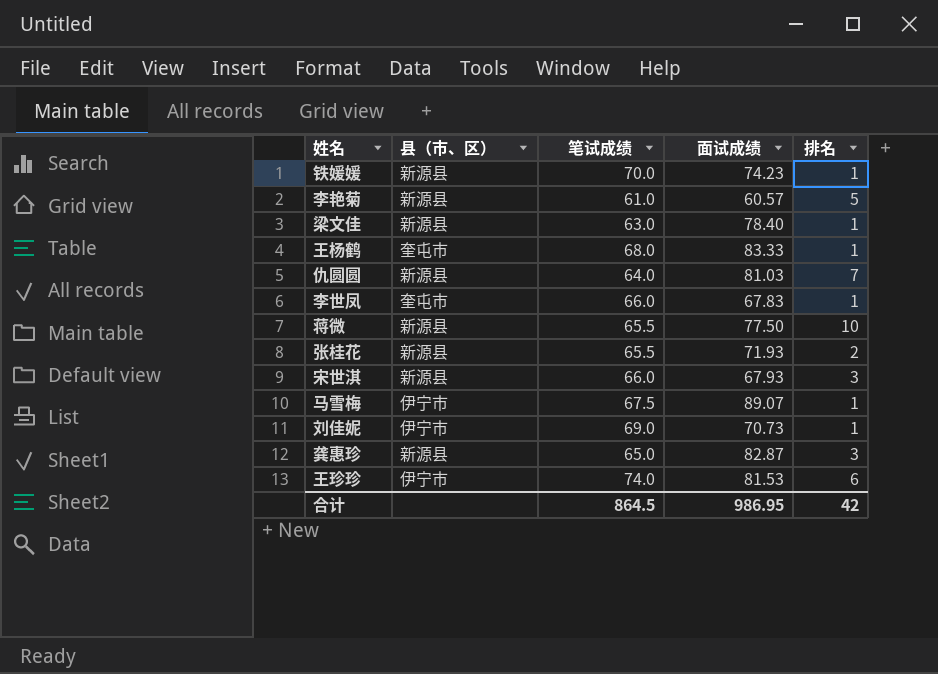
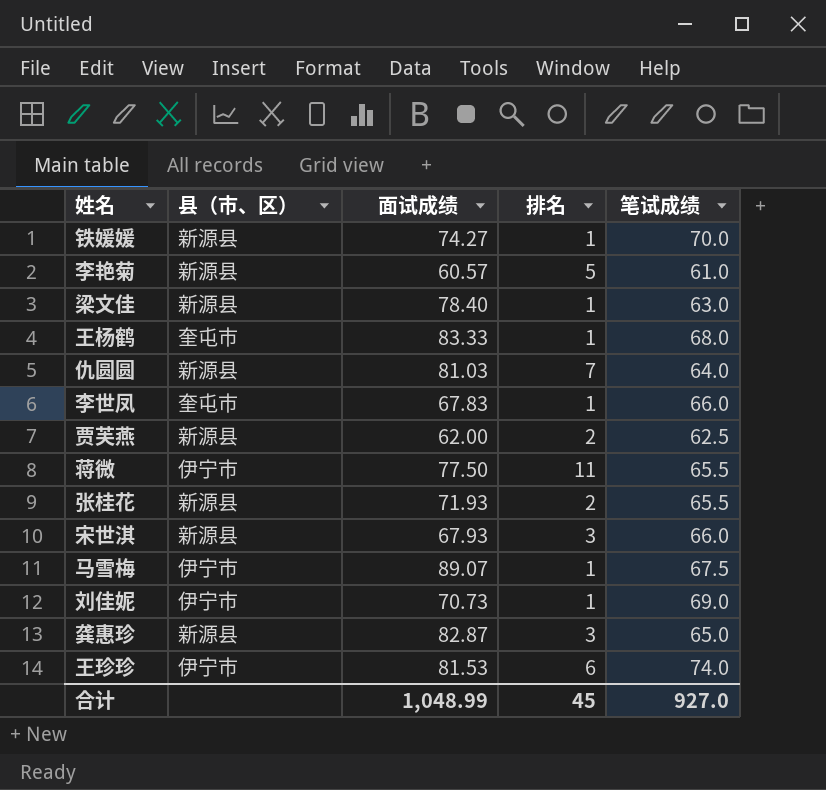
column 笔试成绩 | position: 3 -> 5
铁媛媛 | 面试成绩: 74.23 -> 74.27
row 贾芙燕: none -> 新源县 | 62.00 | 2 | 62.5
蒋微 | 县（市、区）: 新源县 -> 伊宁市
蒋微 | 排名: 10 -> 11
合计 | 面试成绩: 986.95 -> 1,048.99
合计 | 排名: 42 -> 45
合计 | 笔试成绩: 864.5 -> 927.0

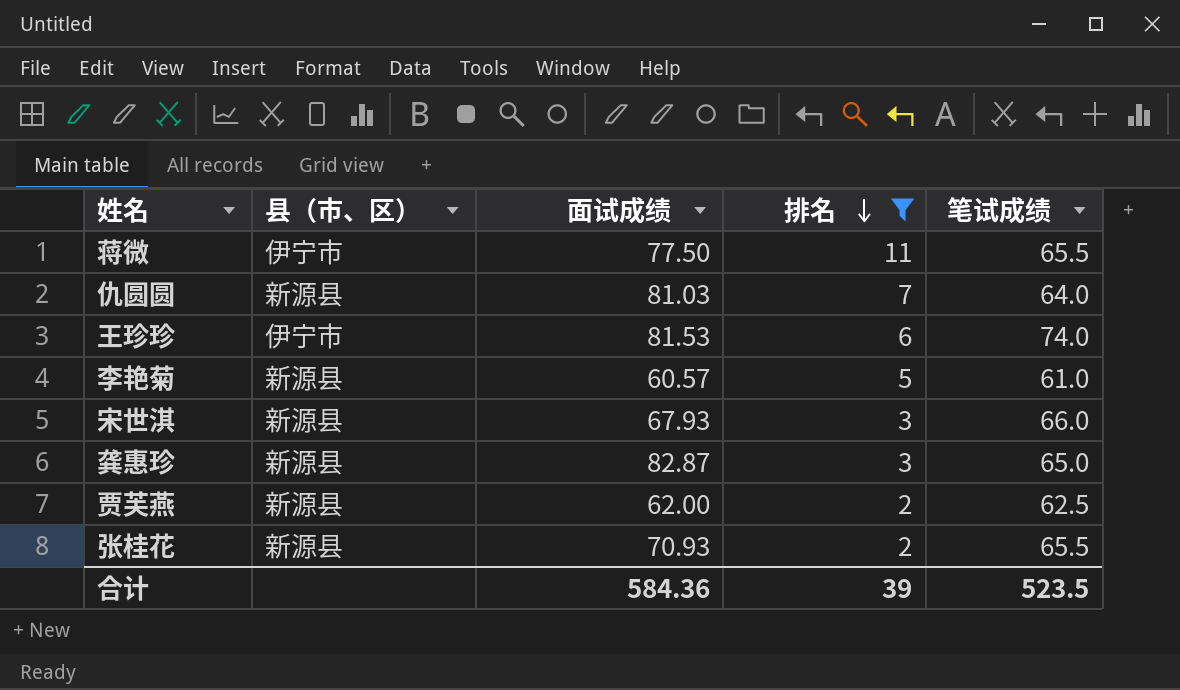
filter: none -> 排名 != 1
row order: none -> 排名 descending
张桂花 | 面试成绩: 71.93 -> 70.93
合计 | 面试成绩: 1,048.99 -> 584.36
合计 | 排名: 45 -> 39
合计 | 笔试成绩: 927.0 -> 523.5

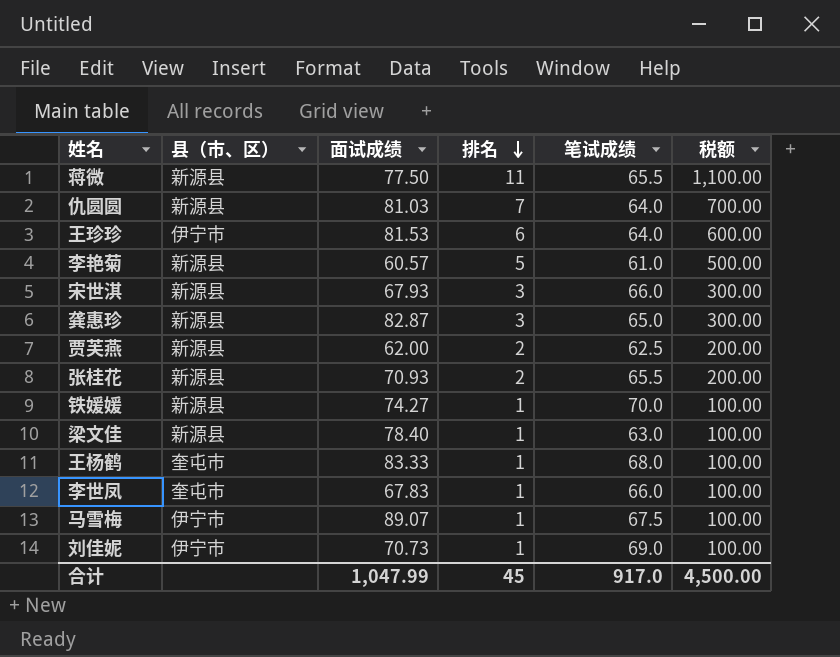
filter: 排名 != 1 -> none
column 税额 | formula: none -> [排名] * 100
蒋微 | 县（市、区）: 伊宁市 -> 新源县
王珍珍 | 笔试成绩: 74.0 -> 64.0
合计 | 面试成绩: 584.36 -> 1,047.99
合计 | 排名: 39 -> 45
合计 | 笔试成绩: 523.5 -> 917.0

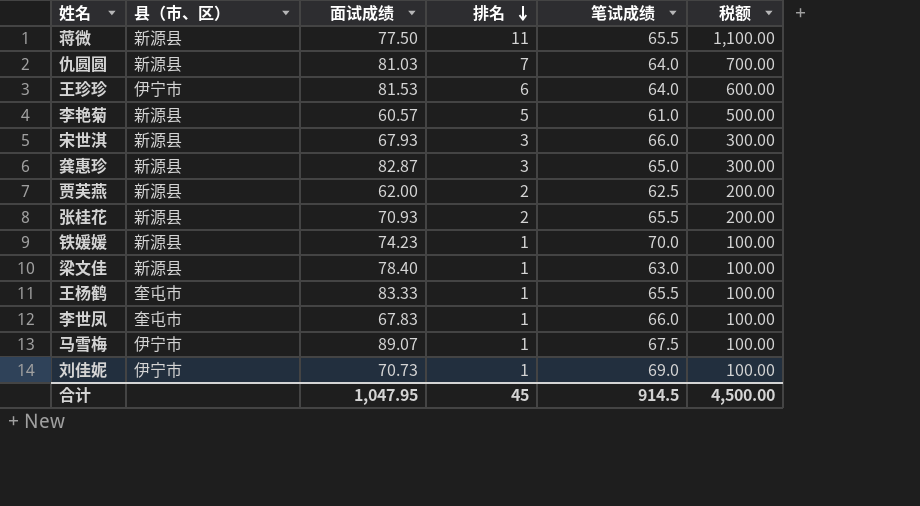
铁媛媛 | 面试成绩: 74.27 -> 74.23
王杨鹤 | 笔试成绩: 68.0 -> 65.5
合计 | 面试成绩: 1,047.99 -> 1,047.95
合计 | 笔试成绩: 917.0 -> 914.5

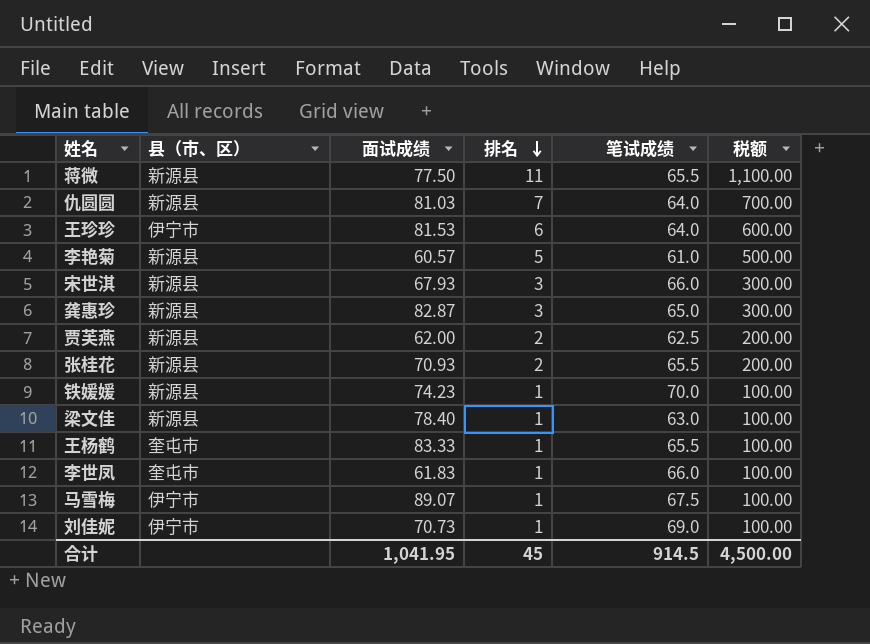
李世凤 | 面试成绩: 67.83 -> 61.83
合计 | 面试成绩: 1,047.95 -> 1,041.95

